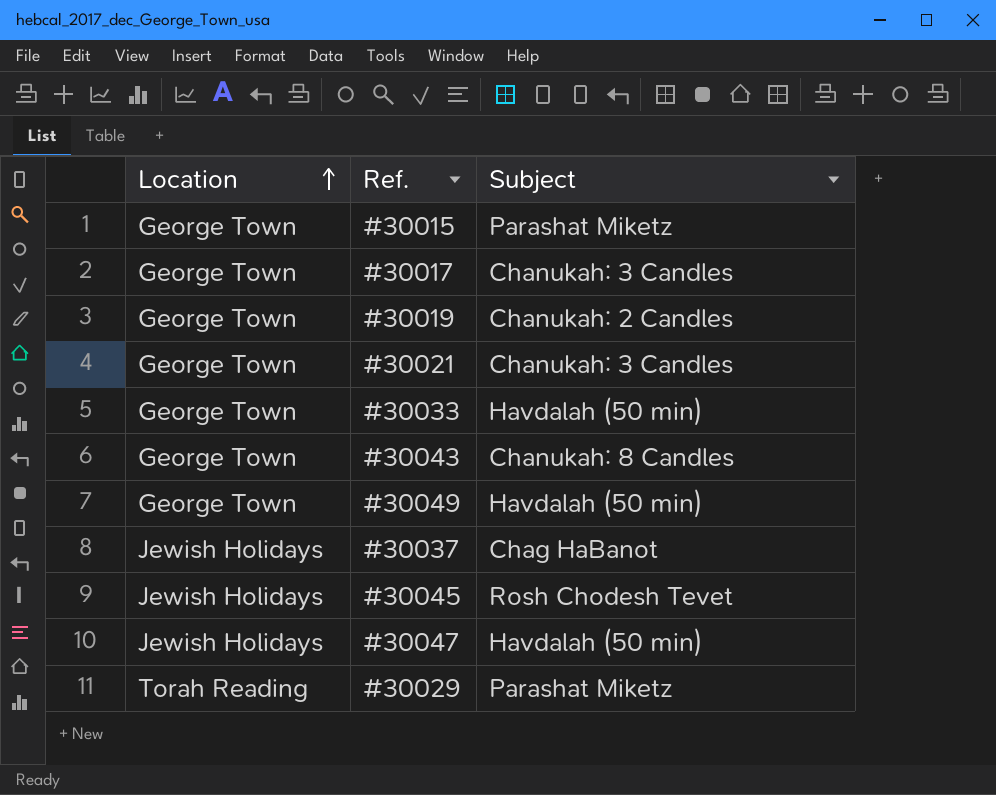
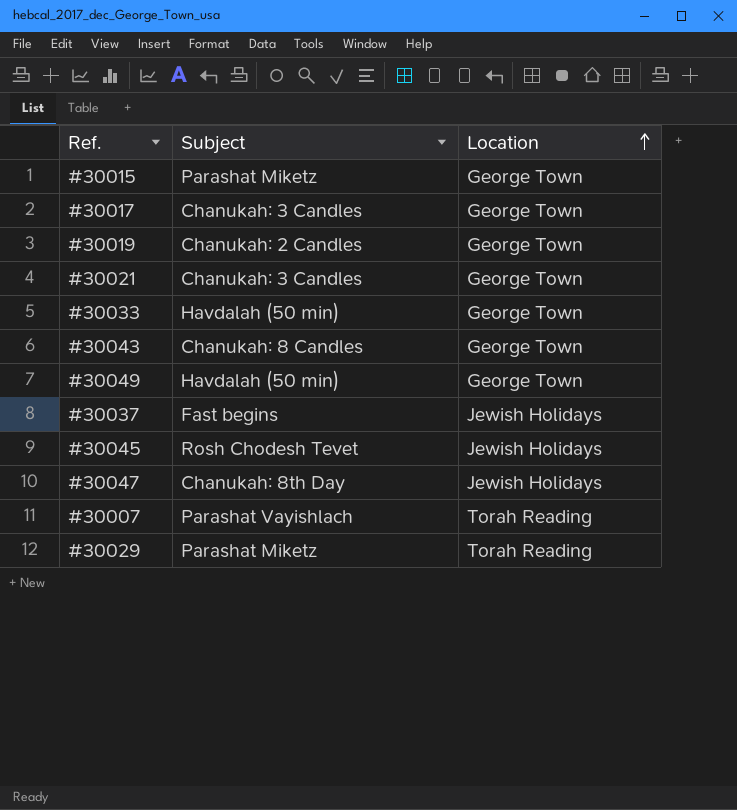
column Location | position: 1 -> 3
#30037 | Subject: Chag HaBanot -> Fast begins
#30047 | Subject: Havdalah (50 min) -> Chanukah: 8th Day
row #30007: none -> Parashat Vayishlach | Torah Reading

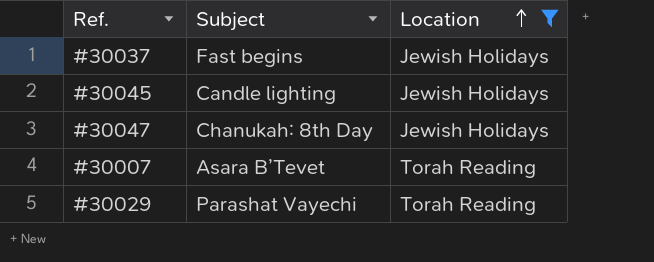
filter: none -> Location != George Town
#30045 | Subject: Rosh Chodesh Tevet -> Candle lighting
#30007 | Subject: Parashat Vayishlach -> Asara B’Tevet
#30029 | Subject: Parashat Miketz -> Parashat Vayechi

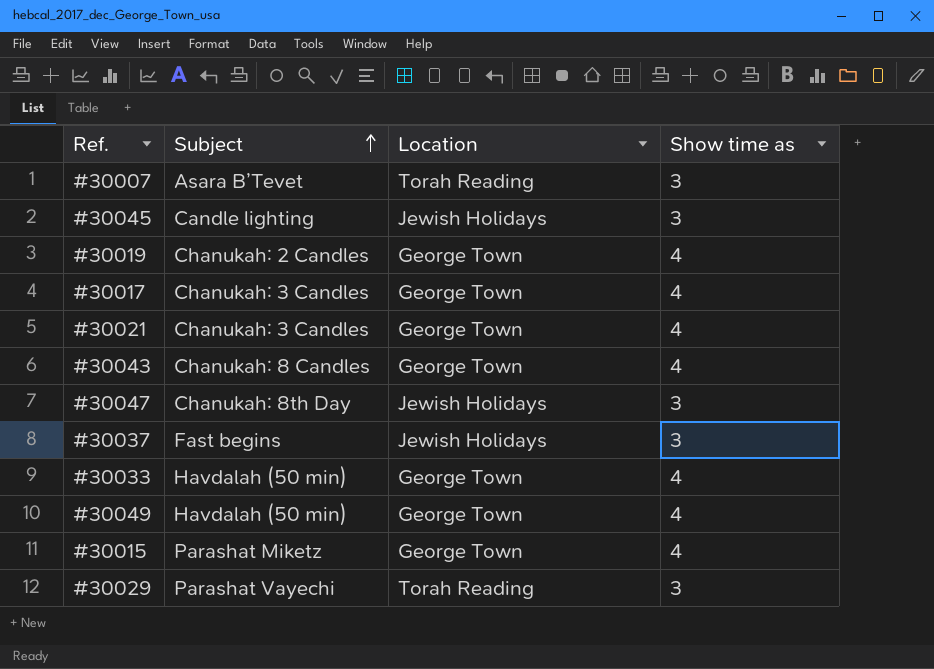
filter: Location != George Town -> none
row order: Location ascending -> Subject ascending
column Show time as | position: none -> 4

